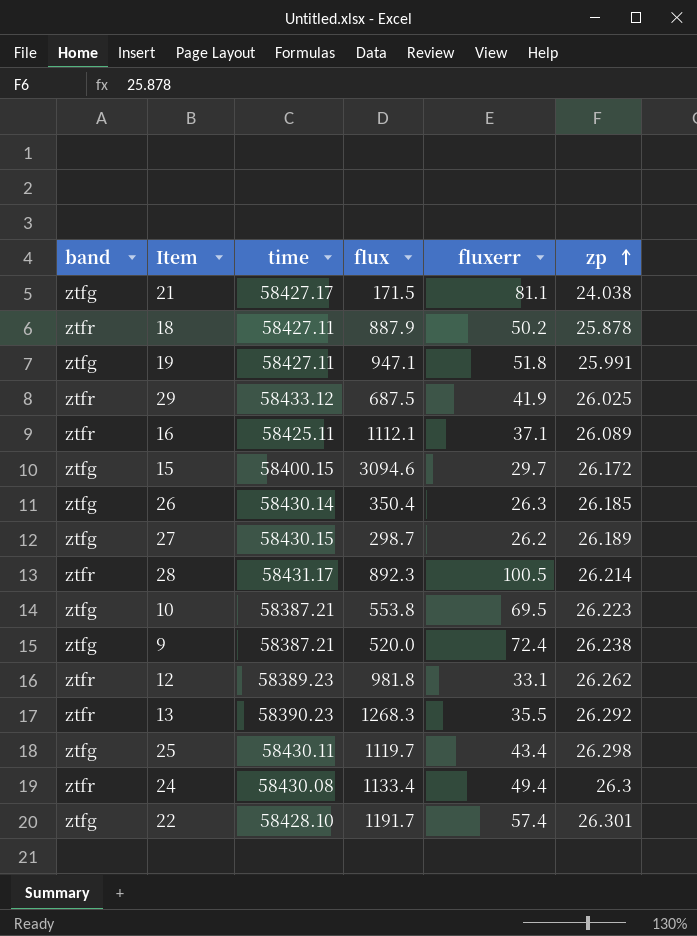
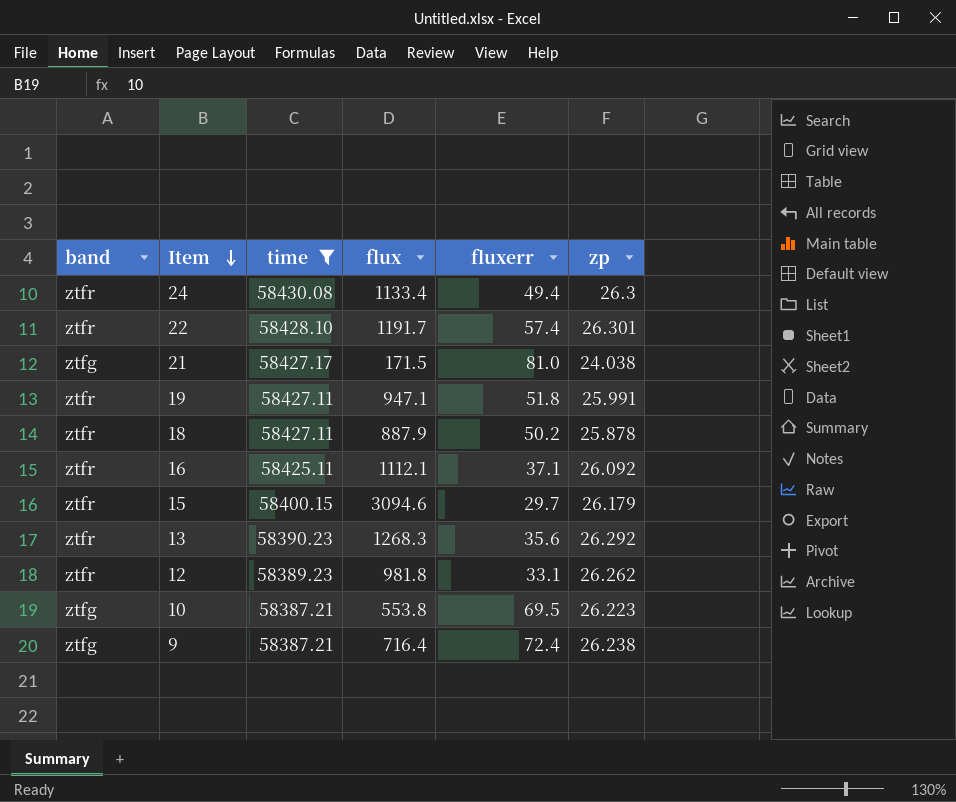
filter: none -> time <= 58430.08
row order: zp ascending -> Item descending
22 | band: ztfg -> ztfr
21 | fluxerr: 81.1 -> 81.0
19 | band: ztfg -> ztfr
16 | zp: 26.089 -> 26.092
15 | band: ztfg -> ztfr
15 | zp: 26.172 -> 26.179
13 | fluxerr: 35.5 -> 35.6
9 | flux: 520.0 -> 716.4

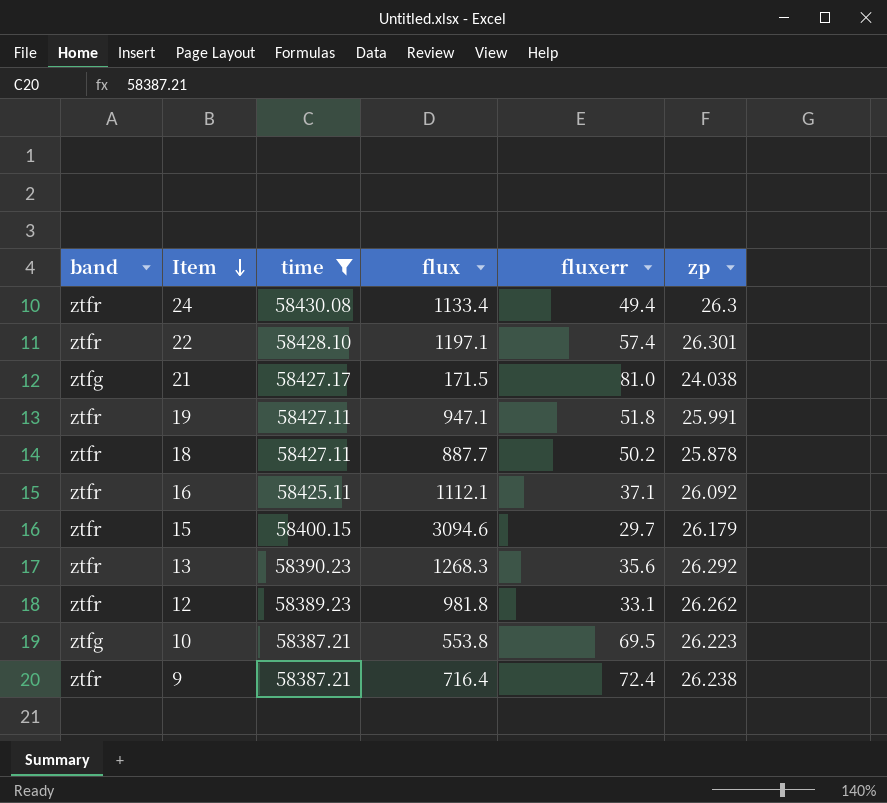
22 | flux: 1191.7 -> 1197.1
18 | flux: 887.9 -> 887.7
9 | band: ztfg -> ztfr

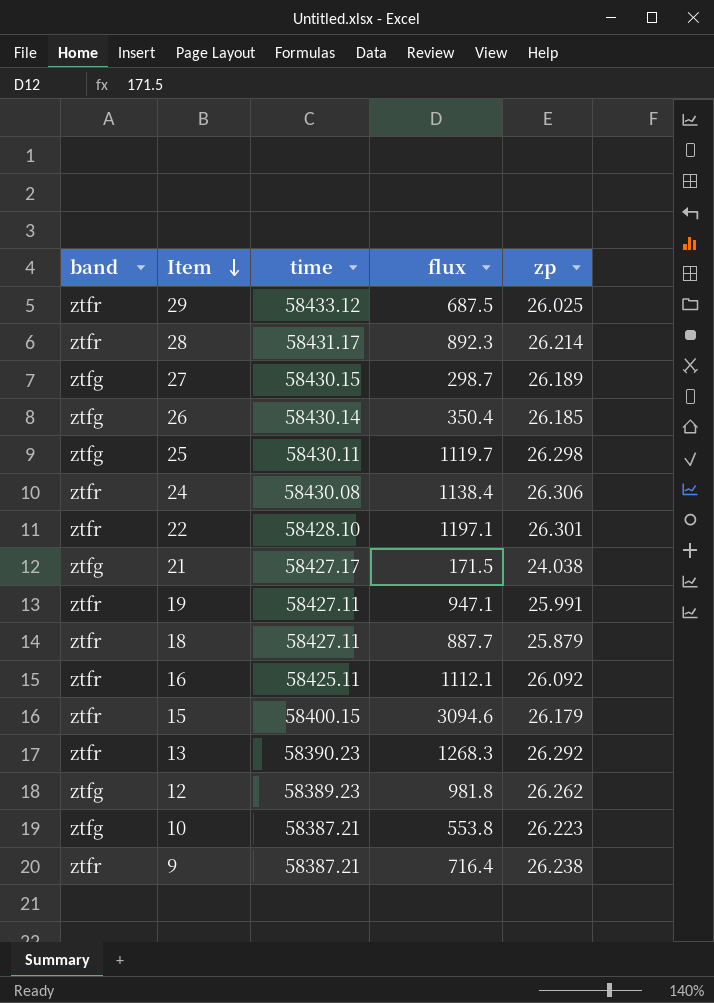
filter: time <= 58430.08 -> none
column fluxerr | position: 5 -> none
24 | flux: 1133.4 -> 1138.4
24 | zp: 26.3 -> 26.306
18 | zp: 25.878 -> 25.879
12 | band: ztfr -> ztfg

